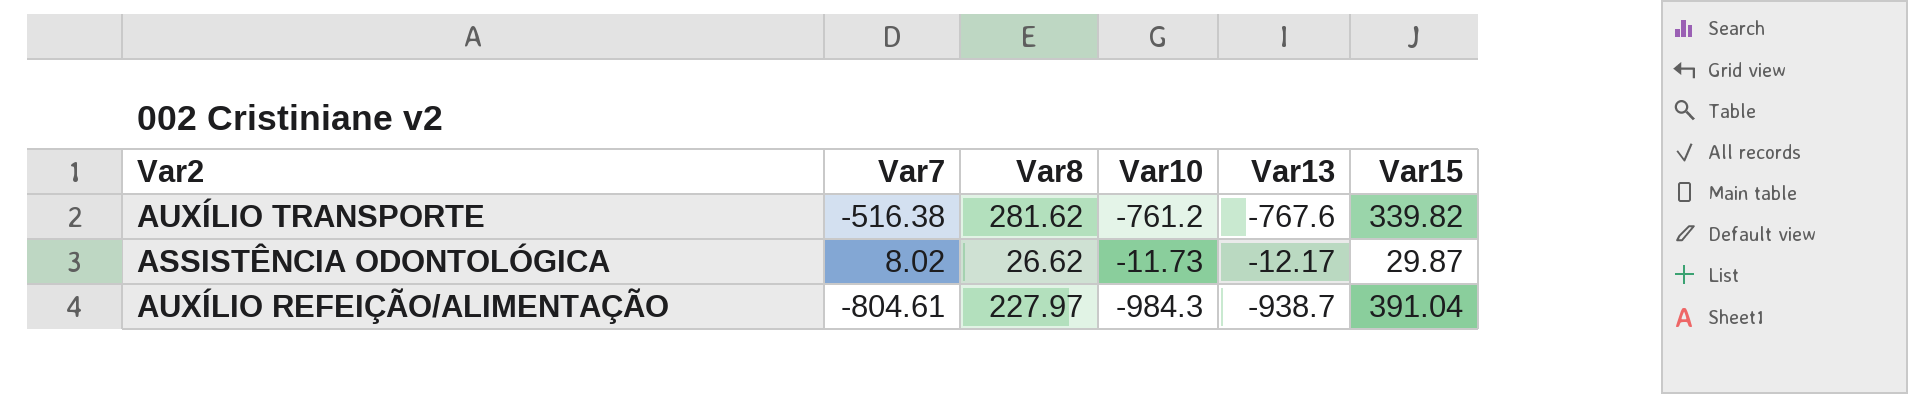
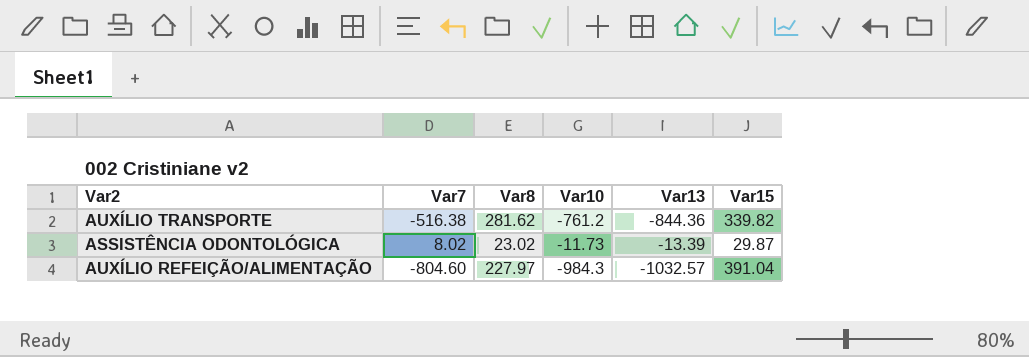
AUXÍLIO TRANSPORTE | Var13: -767.6 -> -844.36
ASSISTÊNCIA ODONTOLÓGICA | Var8: 26.62 -> 23.02
ASSISTÊNCIA ODONTOLÓGICA | Var13: -12.17 -> -13.39
AUXÍLIO REFEIÇÃO/ALIMENTAÇÃO | Var7: -804.61 -> -804.60
AUXÍLIO REFEIÇÃO/ALIMENTAÇÃO | Var13: -938.7 -> -1032.57

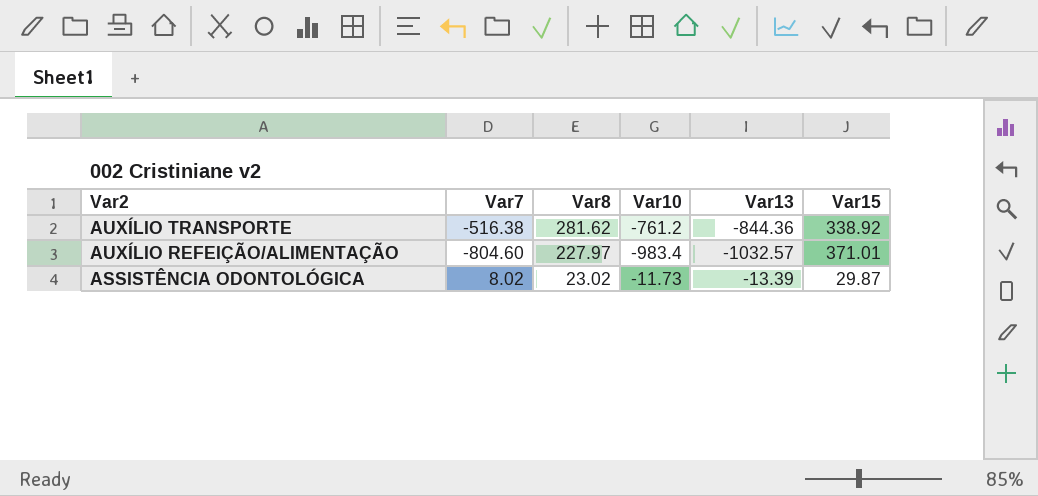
row order: none -> Var2 descending
AUXÍLIO TRANSPORTE | Var15: 339.82 -> 338.92
AUXÍLIO REFEIÇÃO/ALIMENTAÇÃO | Var10: -984.3 -> -983.4
AUXÍLIO REFEIÇÃO/ALIMENTAÇÃO | Var15: 391.04 -> 371.01

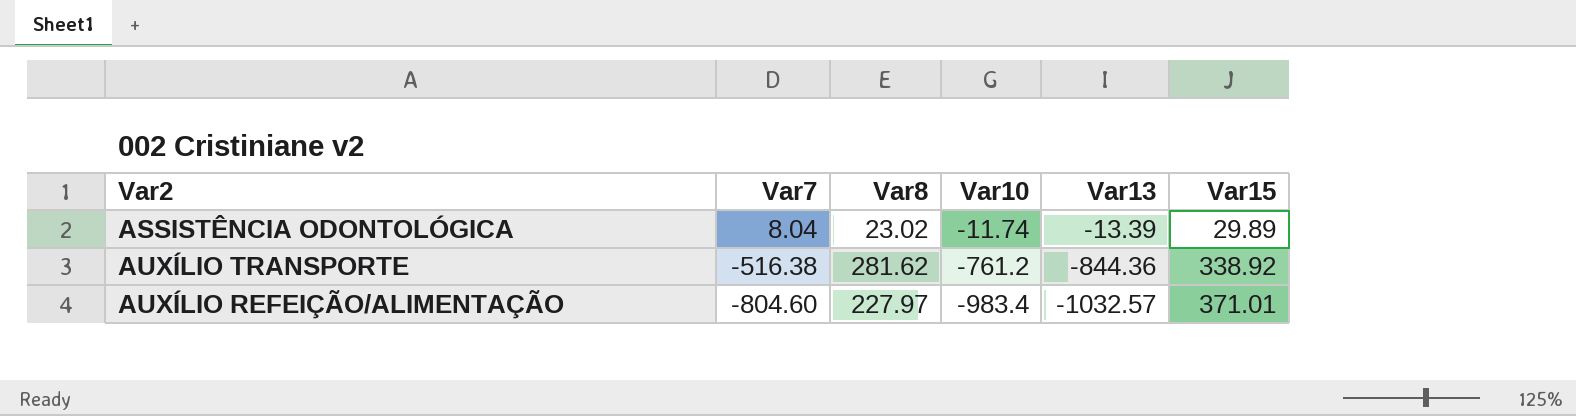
row order: Var2 descending -> Var7 descending
ASSISTÊNCIA ODONTOLÓGICA | Var7: 8.02 -> 8.04
ASSISTÊNCIA ODONTOLÓGICA | Var10: -11.73 -> -11.74
ASSISTÊNCIA ODONTOLÓGICA | Var15: 29.87 -> 29.89

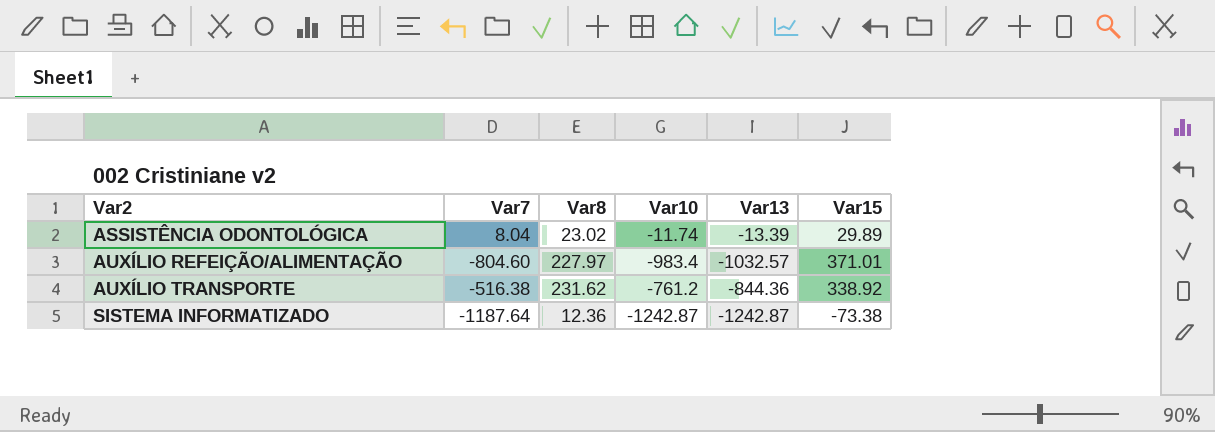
row order: Var7 descending -> Var2 ascending
AUXÍLIO TRANSPORTE | Var8: 281.62 -> 231.62
row SISTEMA INFORMATIZADO: none -> -1187.64 | 12.36 | -1242.87 | -1242.87 | -73.38

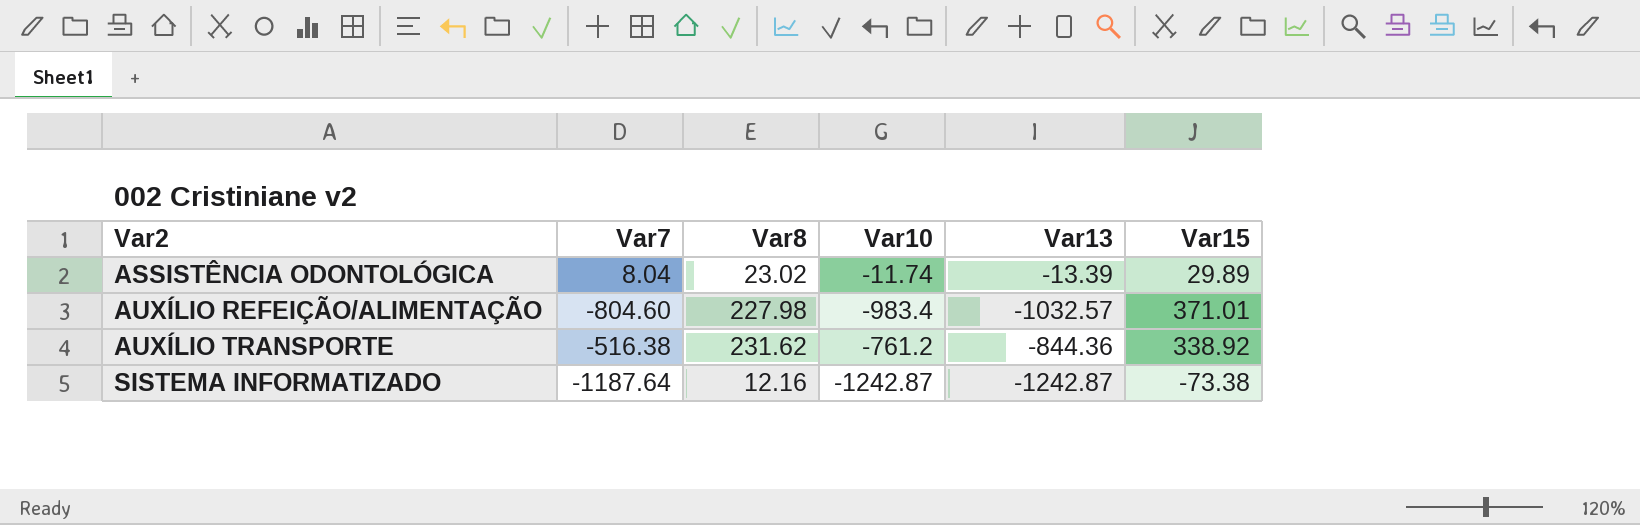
AUXÍLIO REFEIÇÃO/ALIMENTAÇÃO | Var8: 227.97 -> 227.98
SISTEMA INFORMATIZADO | Var8: 12.36 -> 12.16

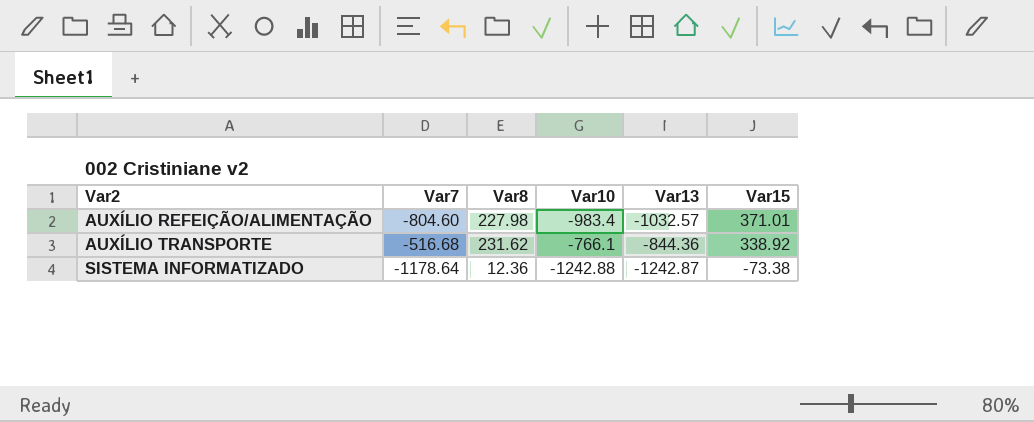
row ASSISTÊNCIA ODONTOLÓGICA: 8.04 | 23.02 | -11.74 | -13.39 | 29.89 -> none
AUXÍLIO TRANSPORTE | Var7: -516.38 -> -516.68
AUXÍLIO TRANSPORTE | Var10: -761.2 -> -766.1
SISTEMA INFORMATIZADO | Var7: -1187.64 -> -1178.64
SISTEMA INFORMATIZADO | Var8: 12.16 -> 12.36
SISTEMA INFORMATIZADO | Var10: -1242.87 -> -1242.88

